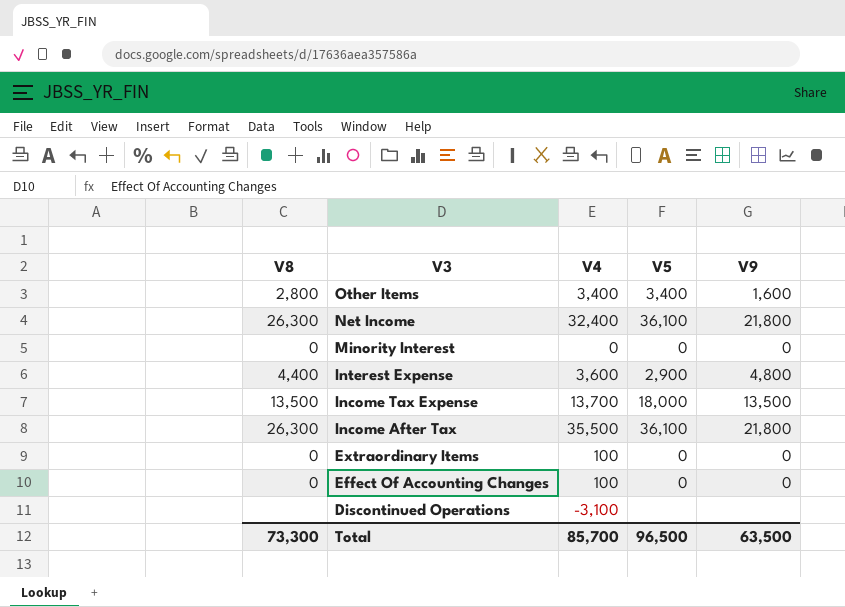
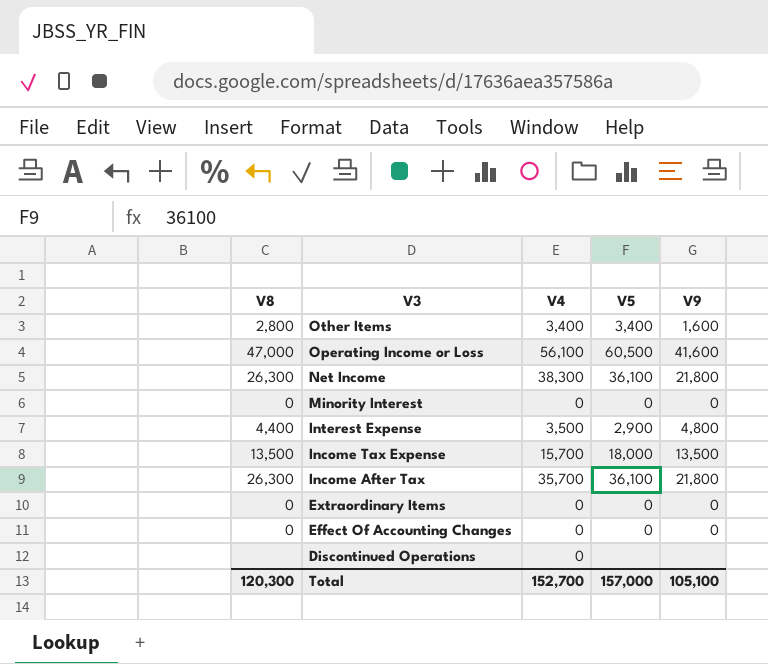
row Operating Income or Loss: none -> 47,000 | 56,100 | 60,500 | 41,600
Net Income | V4: 32,400 -> 38,300
Interest Expense | V4: 3,600 -> 3,500
Income Tax Expense | V4: 13,700 -> 15,700
Income After Tax | V4: 35,500 -> 35,700
Extraordinary Items | V4: 100 -> 0
Effect Of Accounting Changes | V4: 100 -> 0
Discontinued Operations | V4: -3,100 -> 0
Total | V8: 73,300 -> 120,300
Total | V4: 85,700 -> 152,700
Total | V5: 96,500 -> 157,000
Total | V9: 63,500 -> 105,100

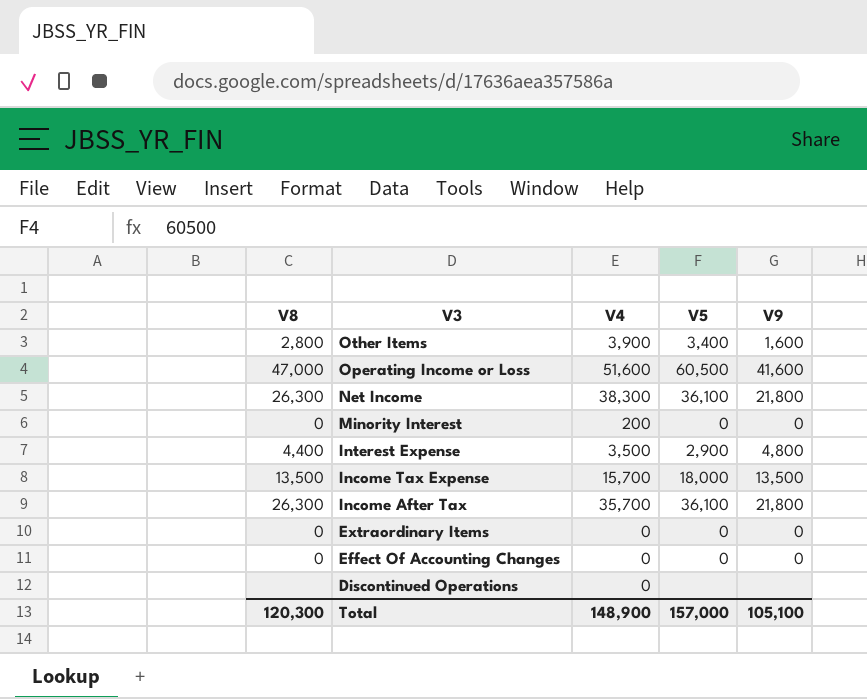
Other Items | V4: 3,400 -> 3,900
Operating Income or Loss | V4: 56,100 -> 51,600
Minority Interest | V4: 0 -> 200
Total | V4: 152,700 -> 148,900

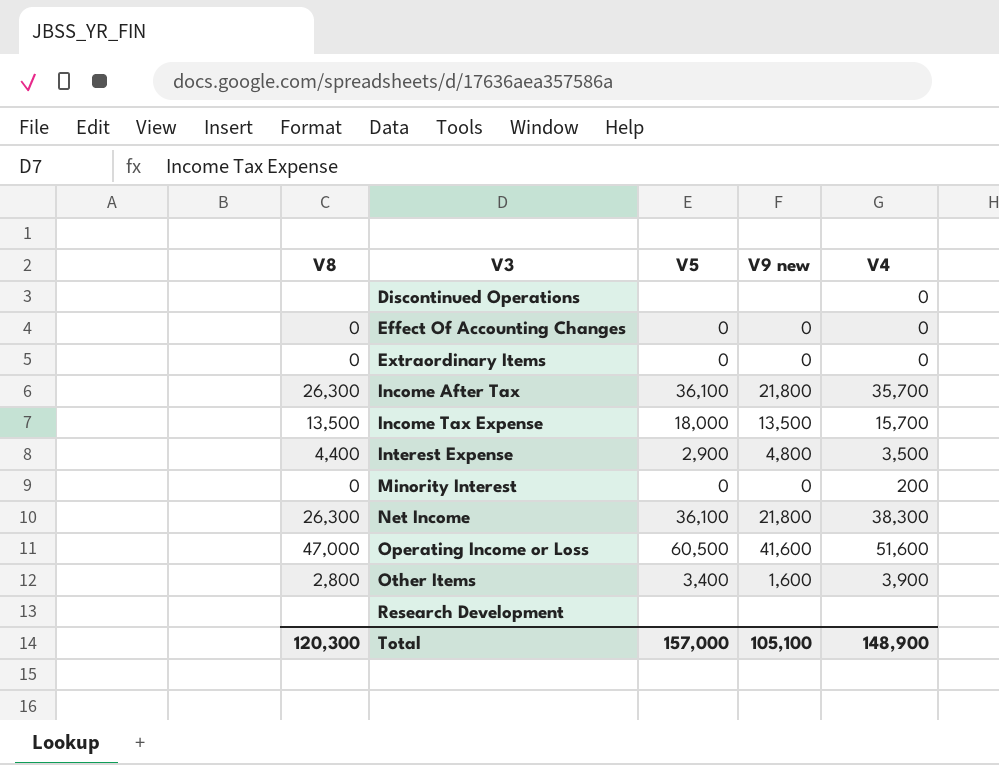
row order: V3 descending -> V3 ascending
column name: V9 -> V9 new
column V4 | position: 3 -> 5
row Research Development: none -> none | none | none | none

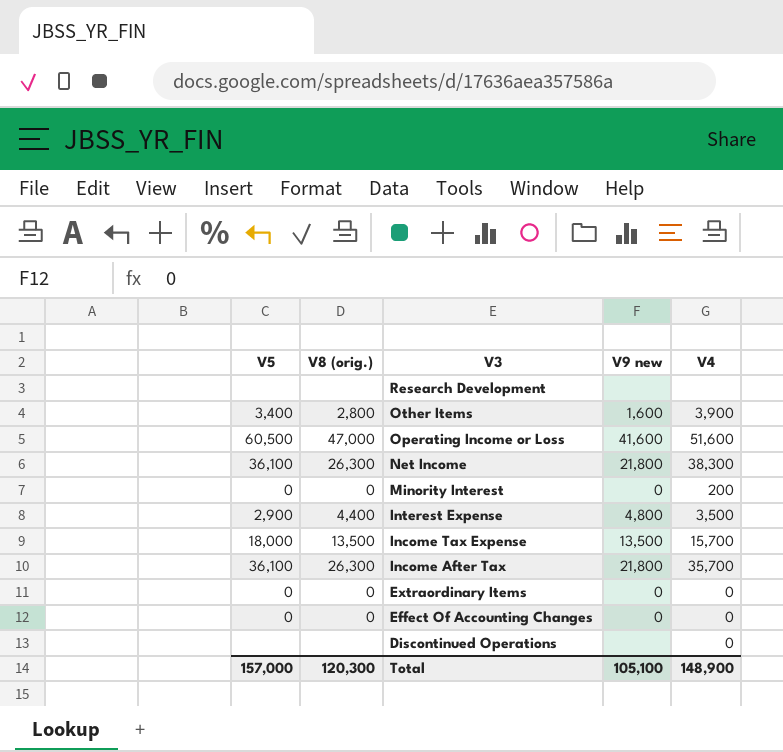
row order: V3 ascending -> V3 descending
column V5 | position: 3 -> 1
column name: V8 -> V8 (orig.)

